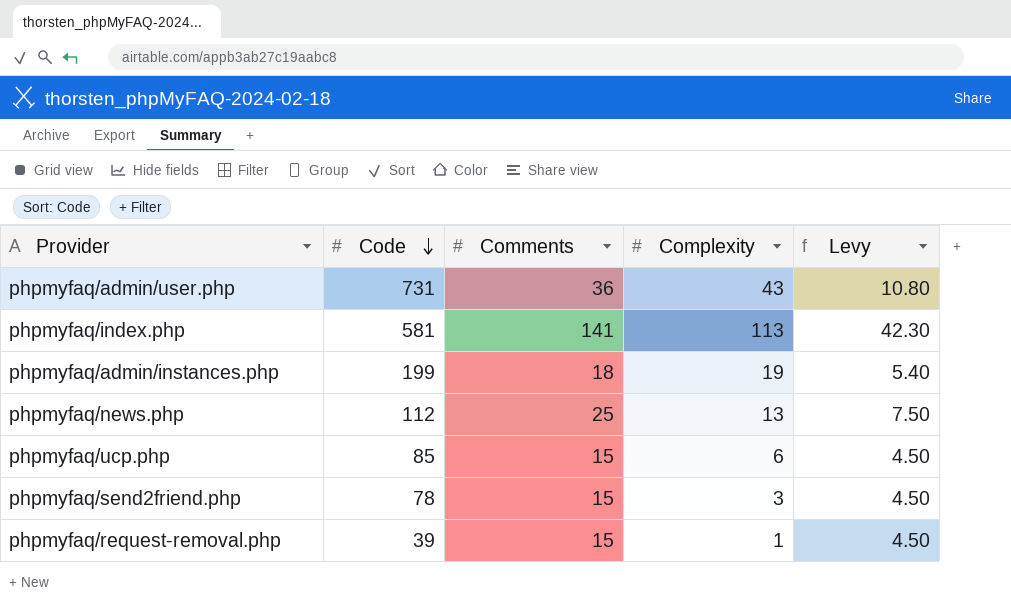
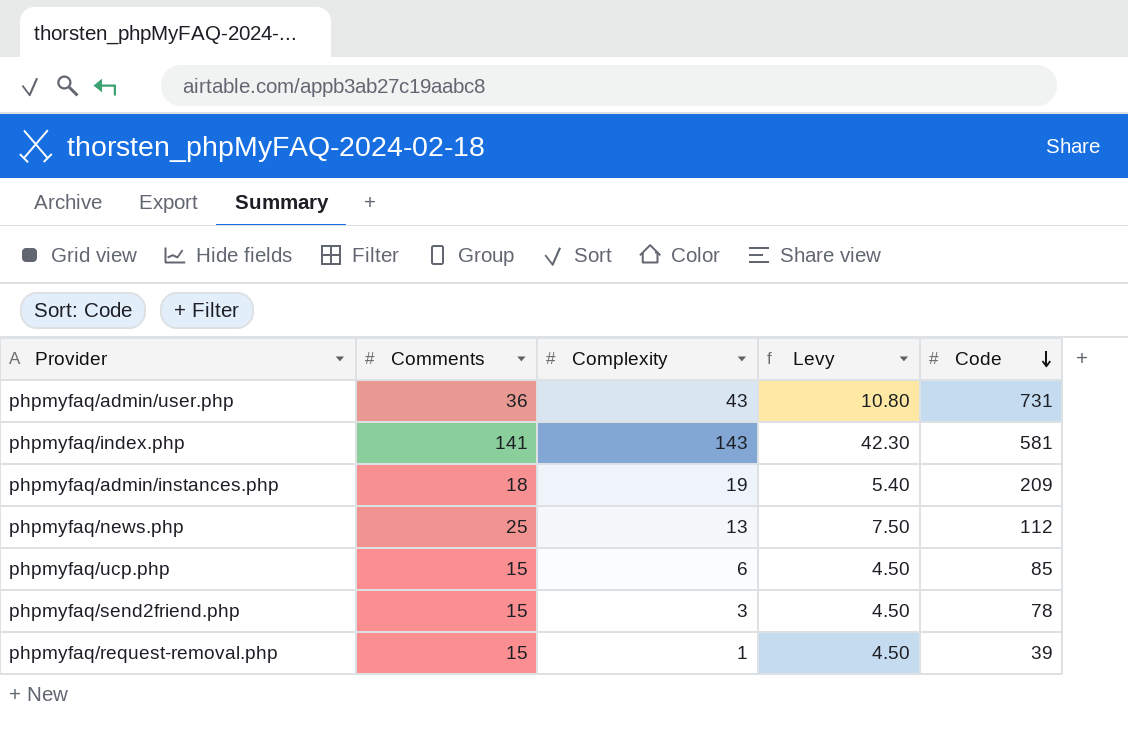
column Code | position: 2 -> 5
phpmyfaq/index.php | Complexity: 113 -> 143
phpmyfaq/admin/instances.php | Code: 199 -> 209

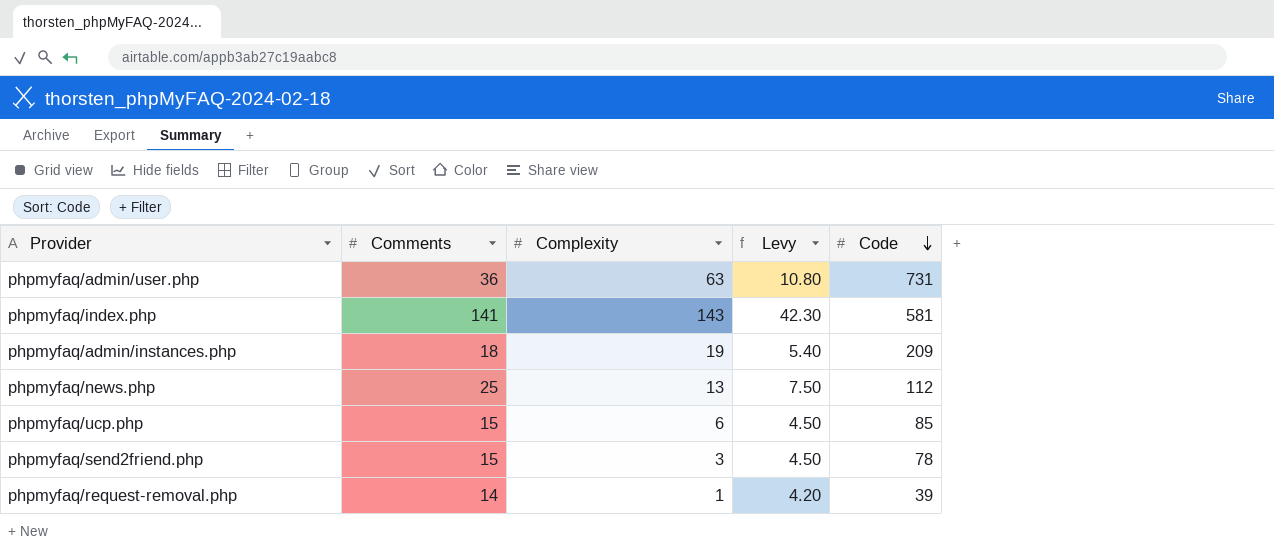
phpmyfaq/admin/user.php | Complexity: 43 -> 63
phpmyfaq/request-removal.php | Comments: 15 -> 14
phpmyfaq/request-removal.php | Levy: 4.50 -> 4.20

